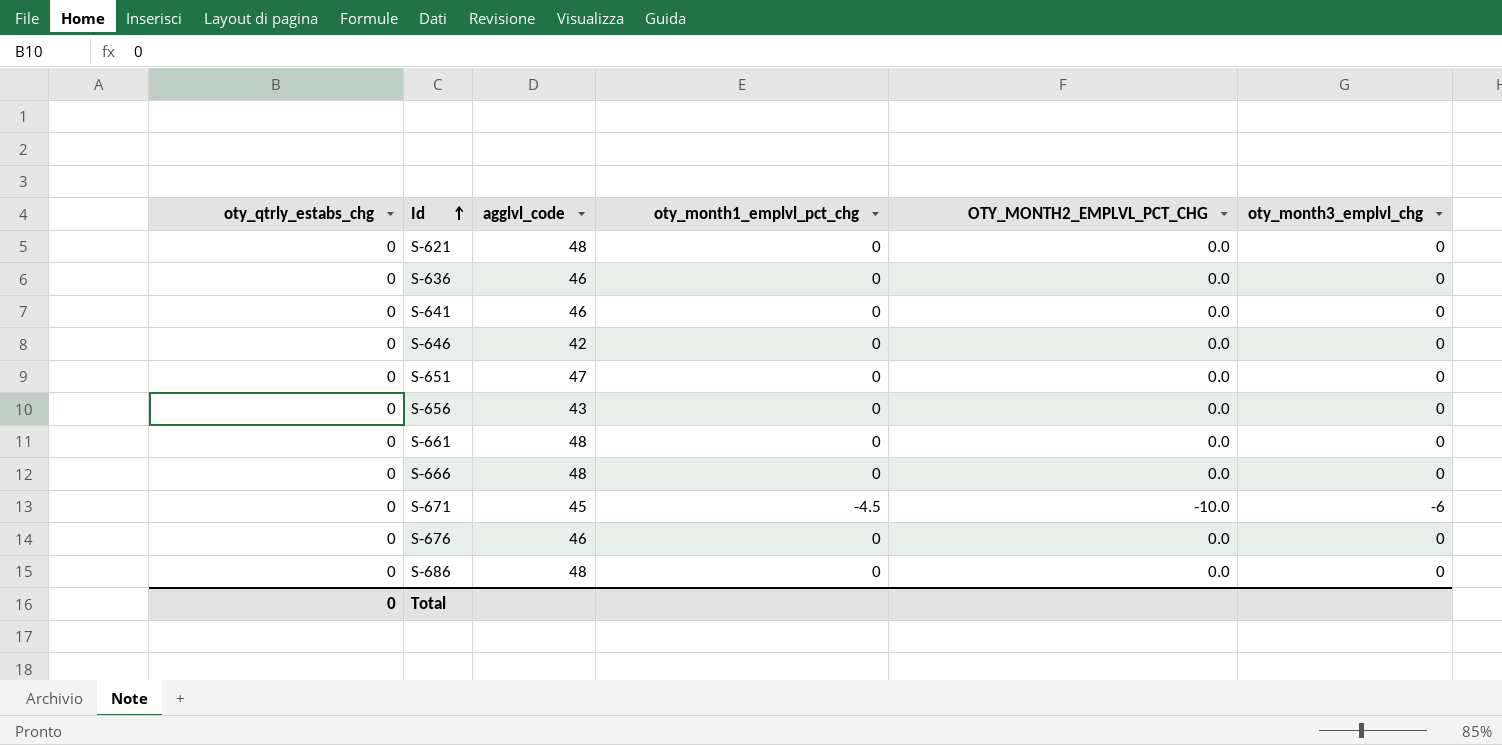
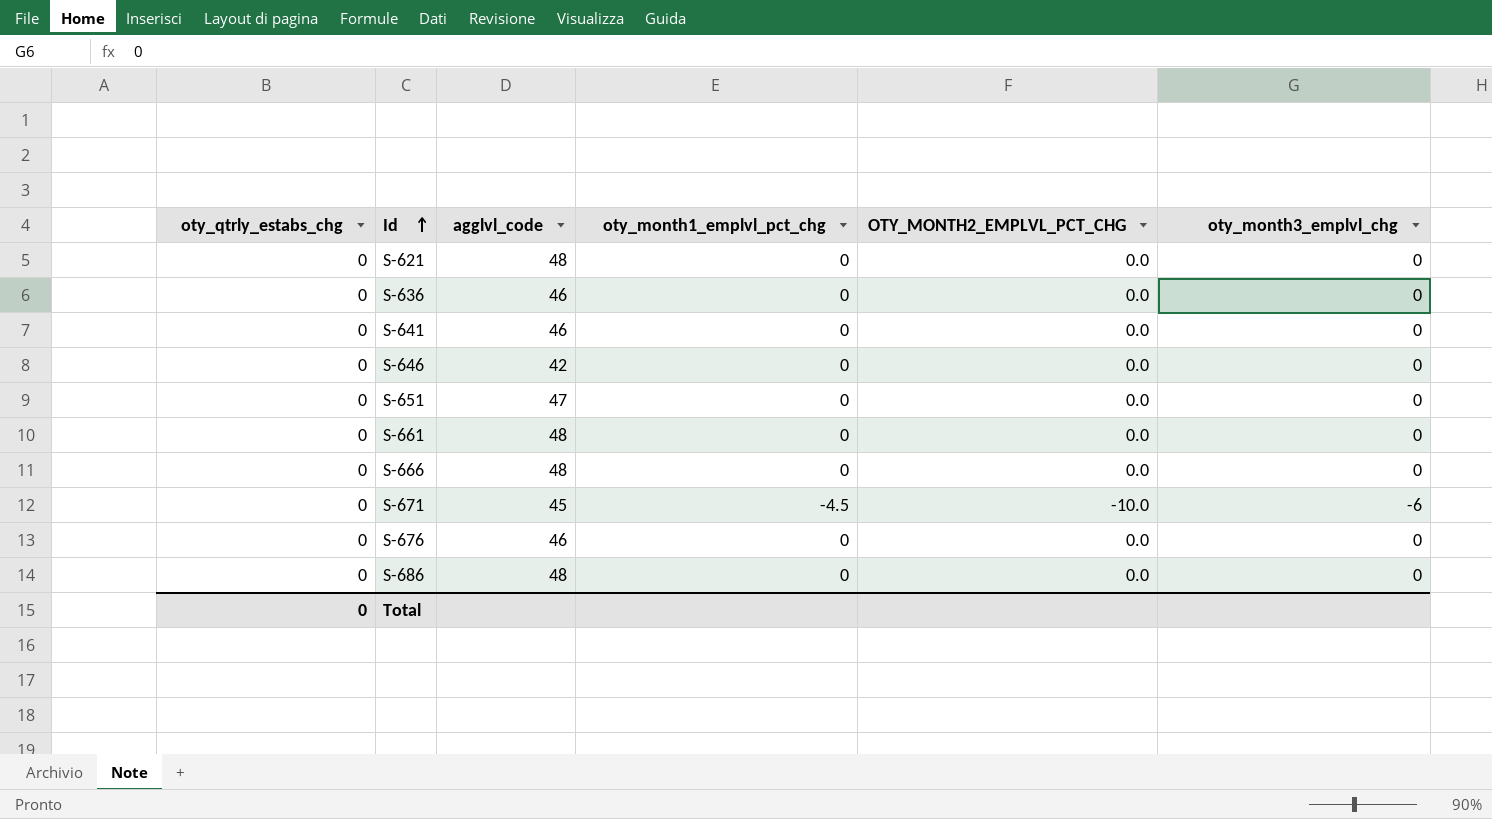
row S-656: 0 | 43 | 0 | 0.0 | 0 -> none

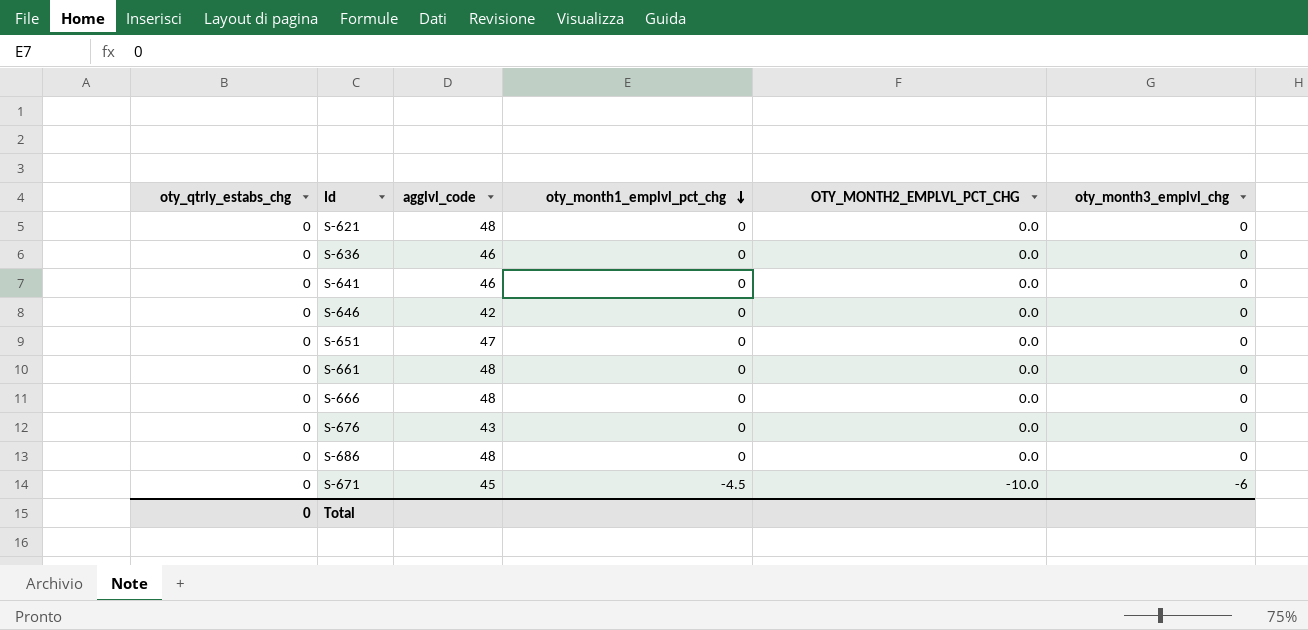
row order: Id ascending -> oty_month1_emplvl_pct_chg descending
S-676 | agglvl_code: 46 -> 43

